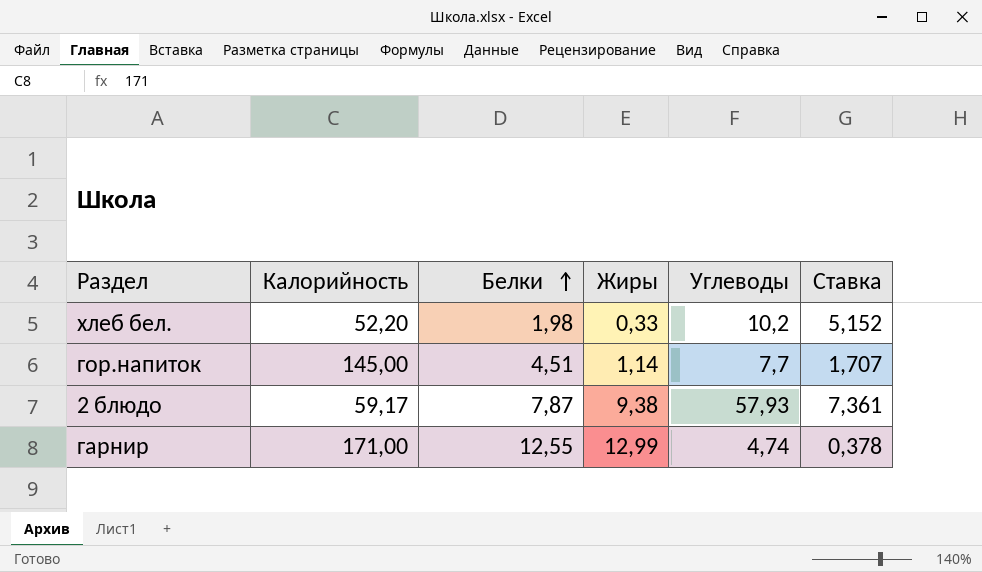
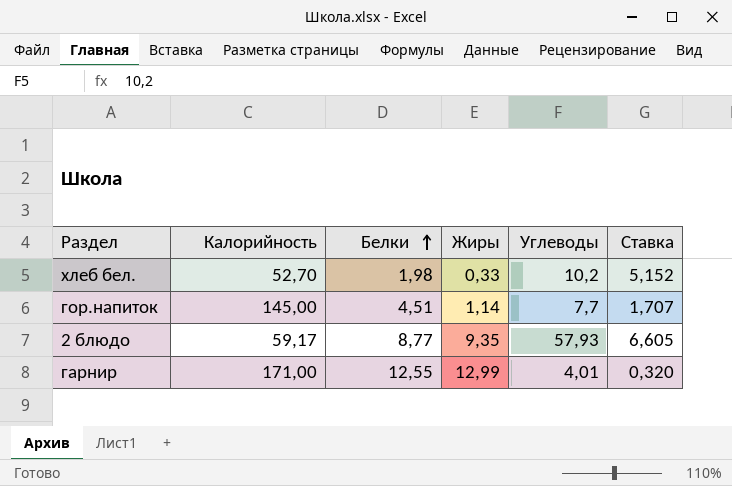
хлеб бел. | Калорийность: 52,20 -> 52,70
2 блюдо | Белки: 7,87 -> 8,77
2 блюдо | Жиры: 9,38 -> 9,35
2 блюдо | Ставка: 7,361 -> 6,605
гарнир | Углеводы: 4,74 -> 4,01
гарнир | Ставка: 0,378 -> 0,320

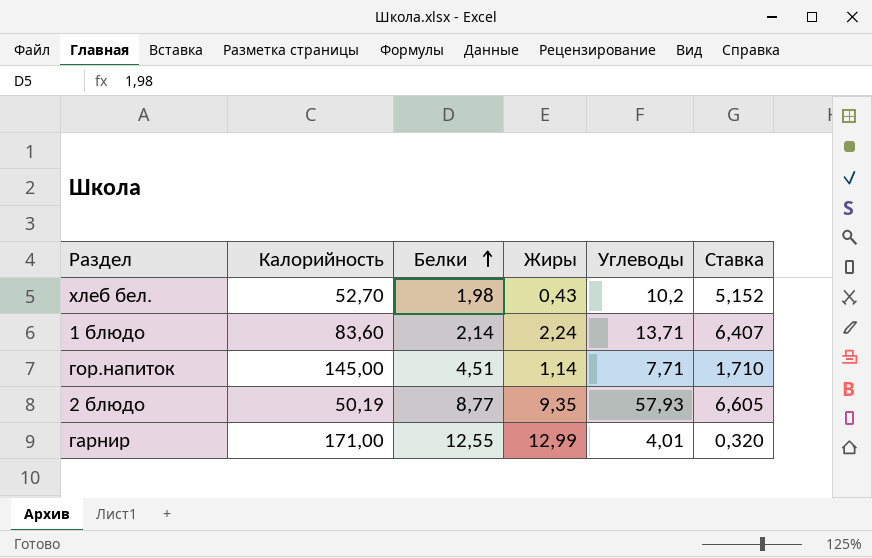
хлеб бел. | Жиры: 0,33 -> 0,43
row 1 блюдо: none -> 83,60 | 2,14 | 2,24 | 13,71 | 6,407
гор.напиток | Углеводы: 7,7 -> 7,71
гор.напиток | Ставка: 1,707 -> 1,710
2 блюдо | Калорийность: 59,17 -> 50,19

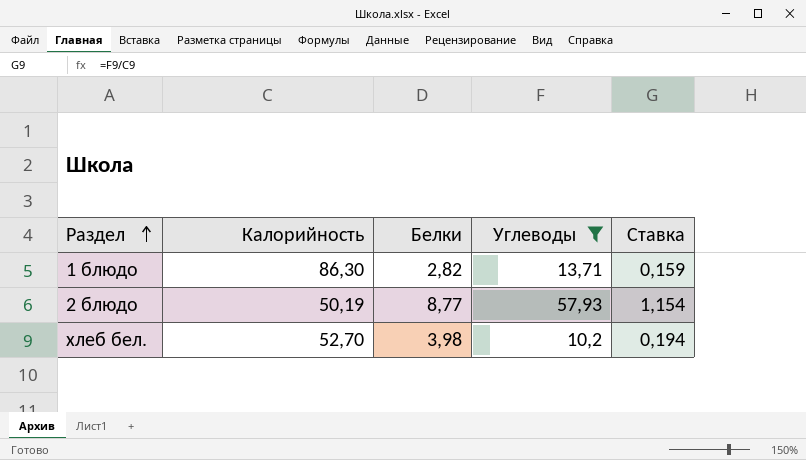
filter: none -> Углеводы >= 10,2
row order: Белки ascending -> Раздел ascending
column Жиры | position: 4 -> none
column Ставка | formula: [Углеводы] / [Белки] -> [Углеводы] / [Калорийность]
1 блюдо | Калорийность: 83,60 -> 86,30
1 блюдо | Белки: 2,14 -> 2,82
хлеб бел. | Белки: 1,98 -> 3,98

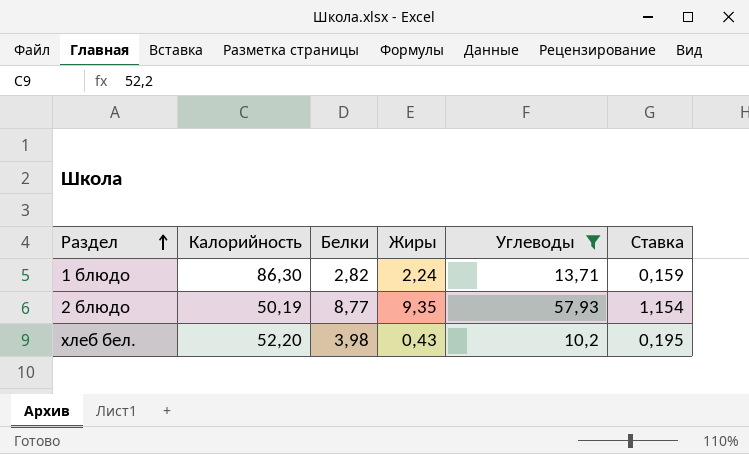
column Жиры | position: none -> 4
хлеб бел. | Калорийность: 52,70 -> 52,20
хлеб бел. | Ставка: 0,194 -> 0,195

